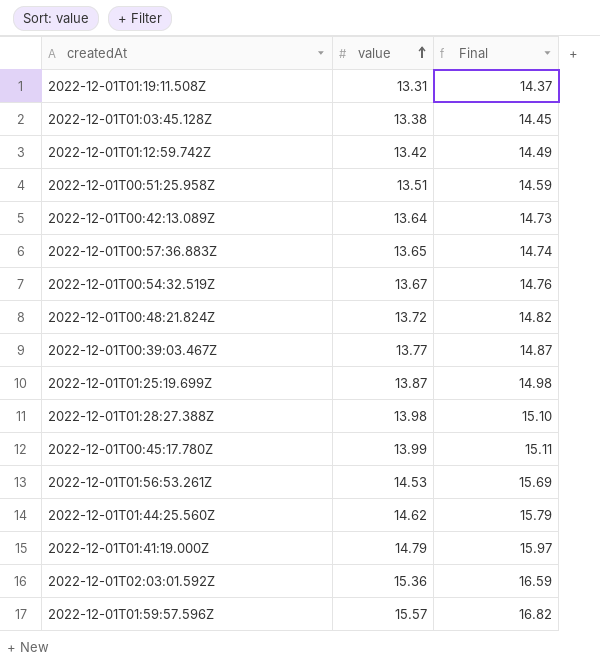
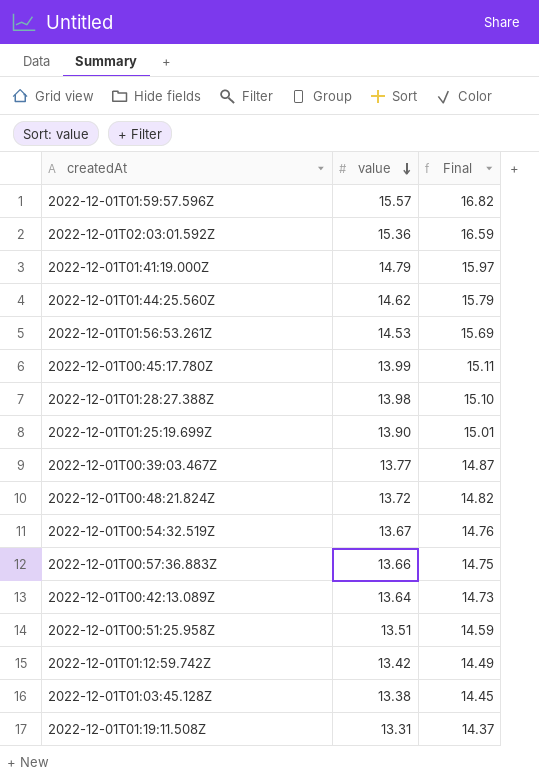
row order: value ascending -> value descending
2022-12-01T01:25:19.699Z | value: 13.87 -> 13.90
2022-12-01T01:25:19.699Z | Final: 14.98 -> 15.01
2022-12-01T00:57:36.883Z | value: 13.65 -> 13.66
2022-12-01T00:57:36.883Z | Final: 14.74 -> 14.75

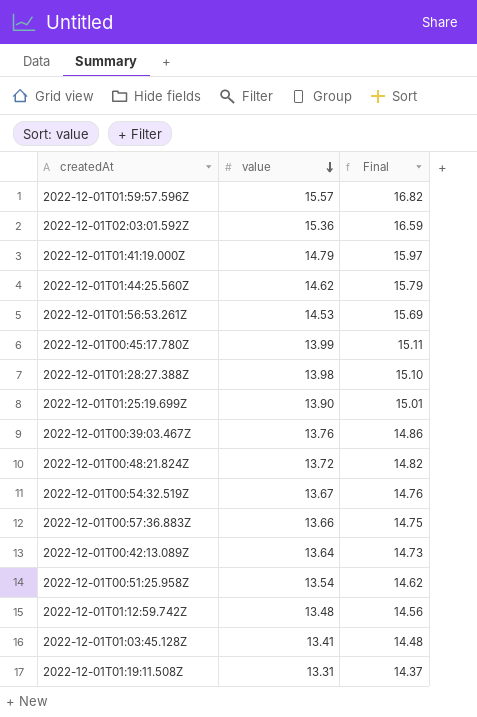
2022-12-01T00:39:03.467Z | value: 13.77 -> 13.76
2022-12-01T00:39:03.467Z | Final: 14.87 -> 14.86
2022-12-01T00:51:25.958Z | value: 13.51 -> 13.54
2022-12-01T00:51:25.958Z | Final: 14.59 -> 14.62
2022-12-01T01:12:59.742Z | value: 13.42 -> 13.48
2022-12-01T01:12:59.742Z | Final: 14.49 -> 14.56
2022-12-01T01:03:45.128Z | value: 13.38 -> 13.41
2022-12-01T01:03:45.128Z | Final: 14.45 -> 14.48

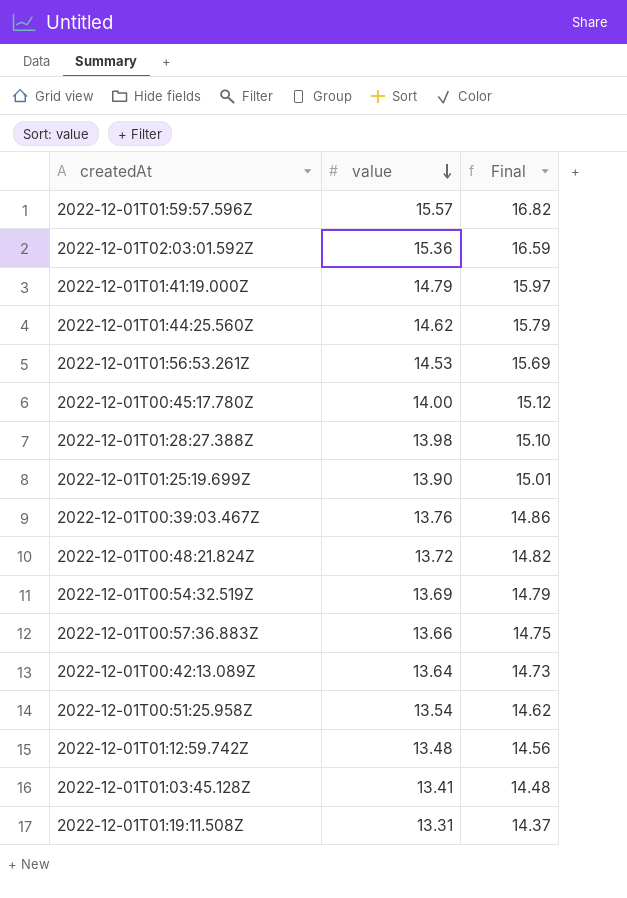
2022-12-01T00:45:17.780Z | value: 13.99 -> 14.00
2022-12-01T00:45:17.780Z | Final: 15.11 -> 15.12
2022-12-01T00:54:32.519Z | value: 13.67 -> 13.69
2022-12-01T00:54:32.519Z | Final: 14.76 -> 14.79

